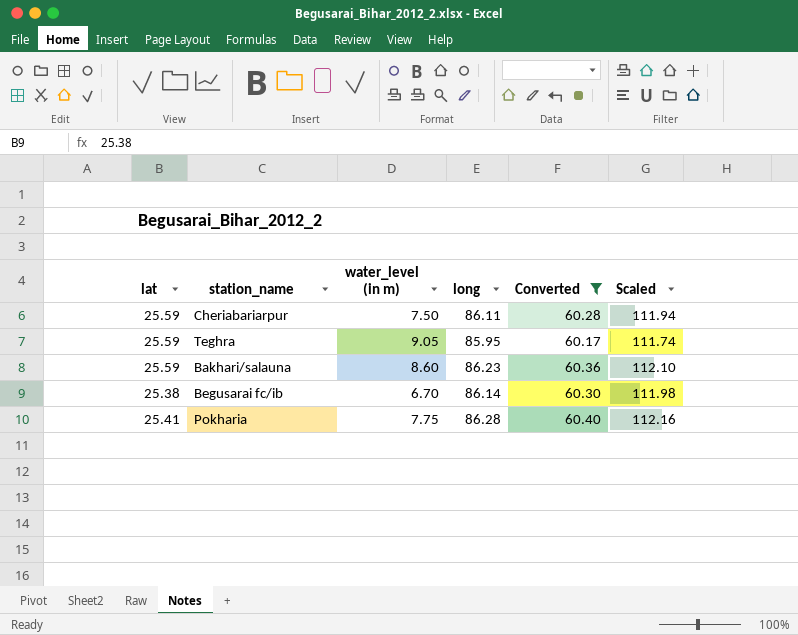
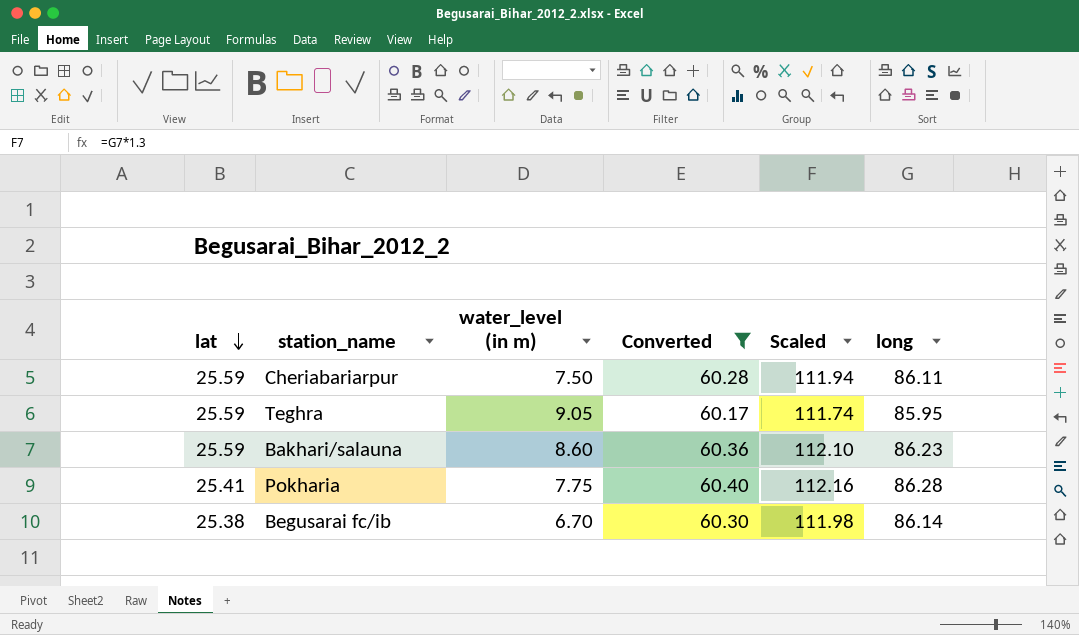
row order: none -> lat descending
column long | position: 4 -> 6

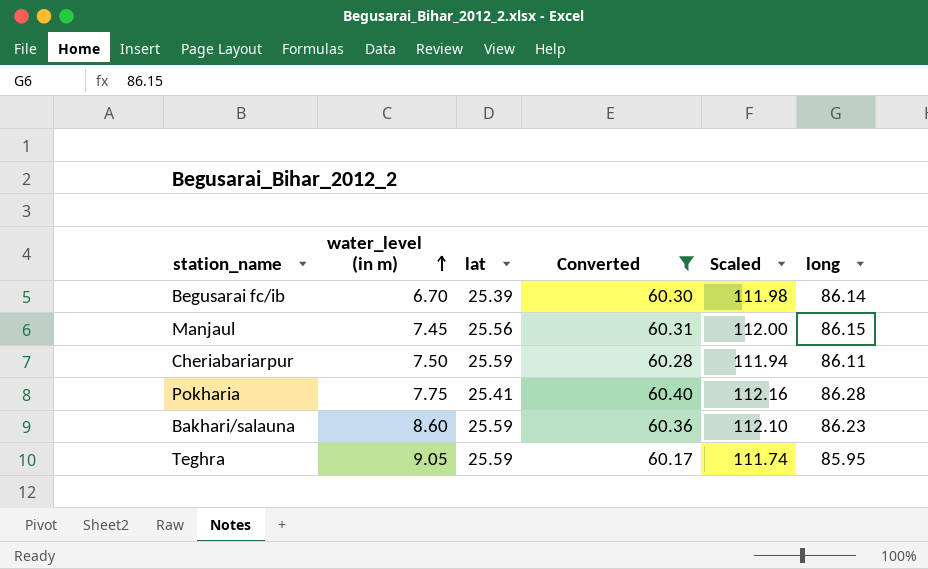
row order: lat descending -> water_level (in m) ascending
column lat | position: 1 -> 3
Begusarai fc/ib | lat: 25.38 -> 25.39
row Manjaul: none -> 7.45 | 25.56 | 60.31 | 112.00 | 86.15

